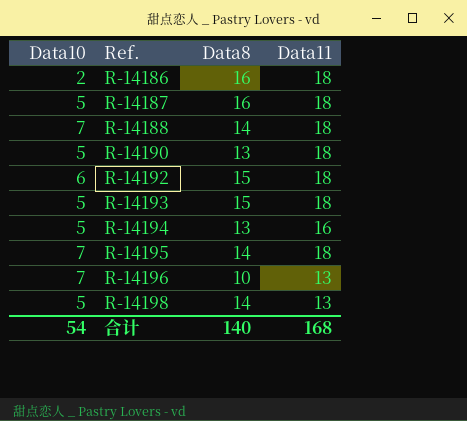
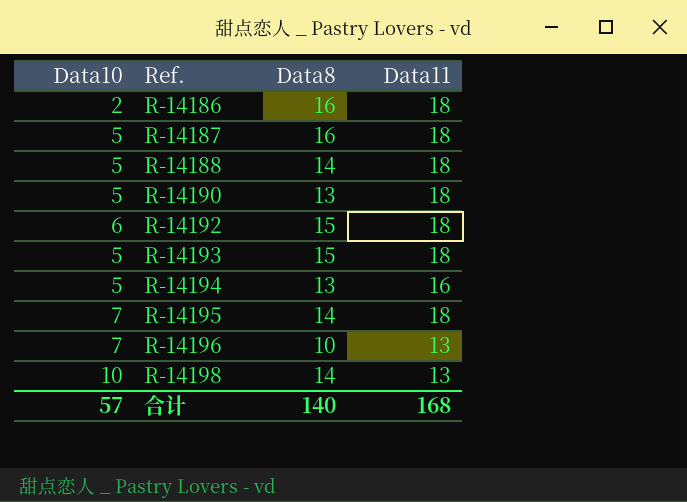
R-14188 | Data10: 7 -> 5
R-14198 | Data10: 5 -> 10
合计 | Data10: 54 -> 57

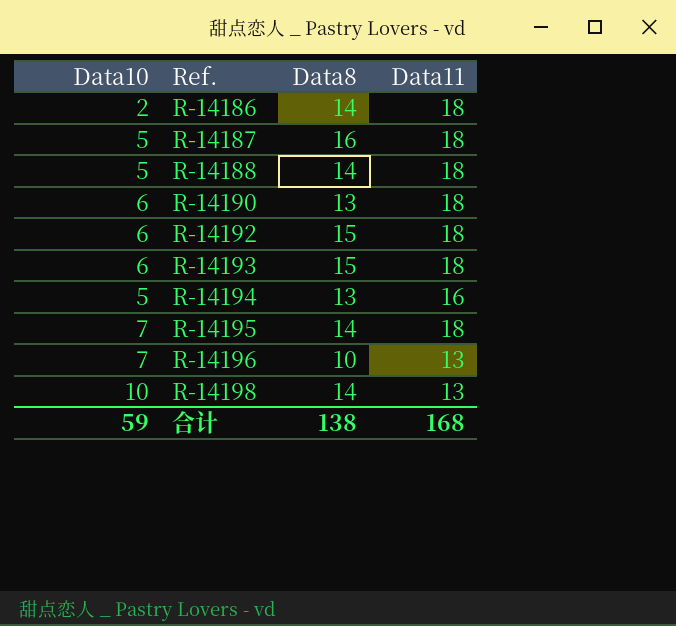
R-14186 | Data8: 16 -> 14
R-14190 | Data10: 5 -> 6
R-14193 | Data10: 5 -> 6
合计 | Data10: 57 -> 59
合计 | Data8: 140 -> 138

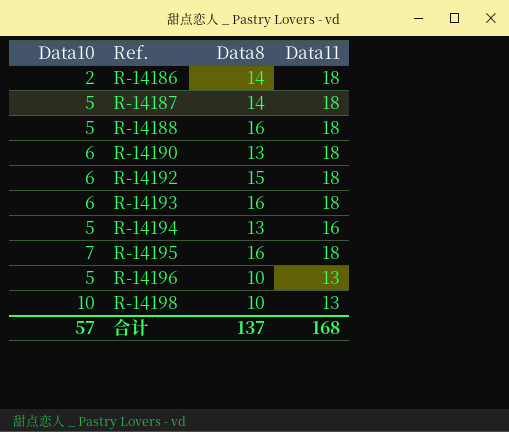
R-14187 | Data8: 16 -> 14
R-14188 | Data8: 14 -> 16
R-14193 | Data8: 15 -> 16
R-14195 | Data8: 14 -> 16
R-14196 | Data10: 7 -> 5
R-14198 | Data8: 14 -> 10
合计 | Data10: 59 -> 57
合计 | Data8: 138 -> 137

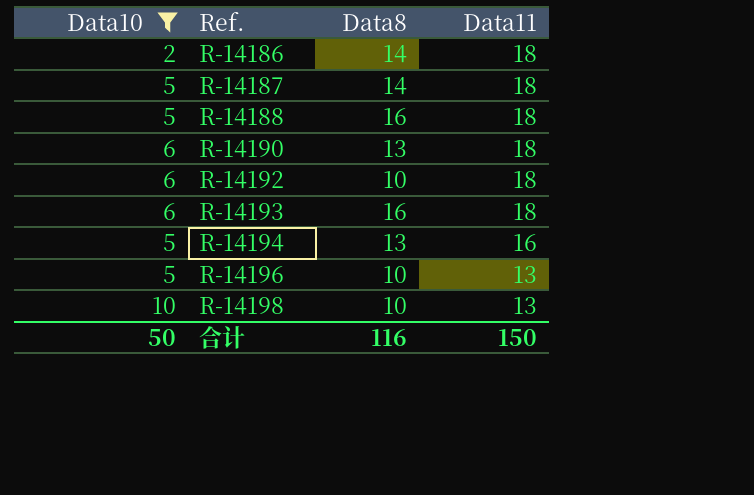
filter: none -> Data10 != 7
R-14192 | Data8: 15 -> 10
合计 | Data10: 57 -> 50
合计 | Data8: 137 -> 116
合计 | Data11: 168 -> 150

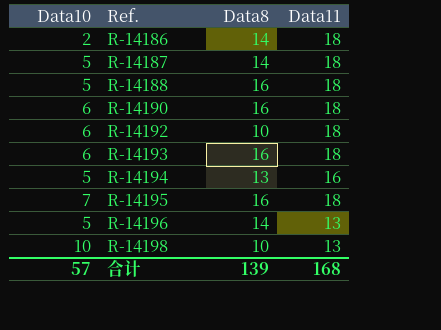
filter: Data10 != 7 -> none
R-14190 | Data8: 13 -> 16
R-14196 | Data8: 10 -> 14
合计 | Data10: 50 -> 57
合计 | Data8: 116 -> 139
合计 | Data11: 150 -> 168

